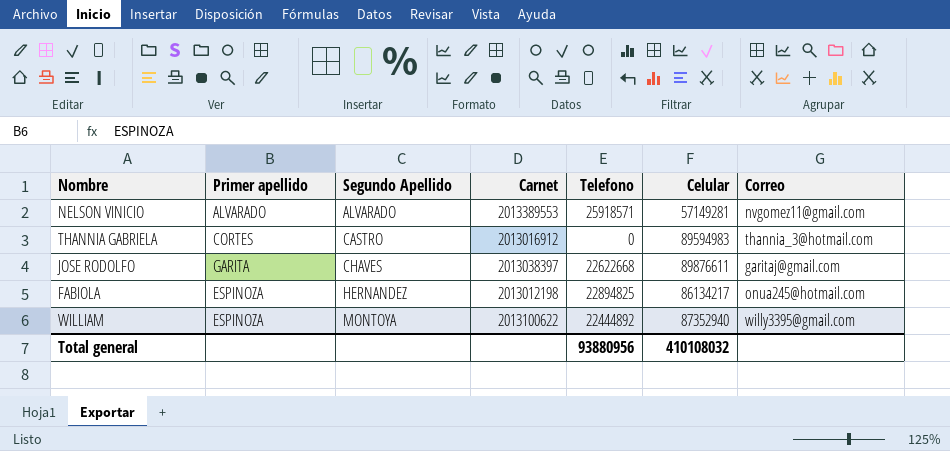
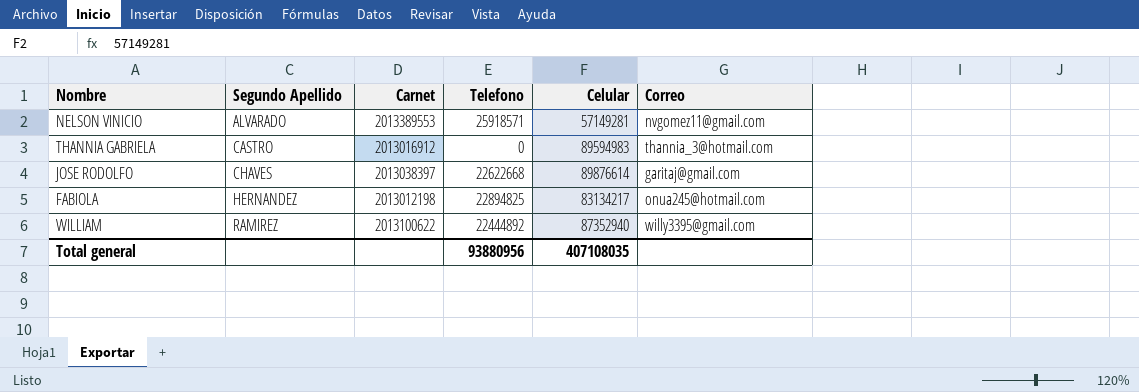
column Primer apellido | position: 2 -> none
JOSE RODOLFO | Celular: 89876611 -> 89876614
FABIOLA | Celular: 86134217 -> 83134217
WILLIAM | Segundo Apellido: MONTOYA -> RAMIREZ
Total general | Celular: 410108032 -> 407108035

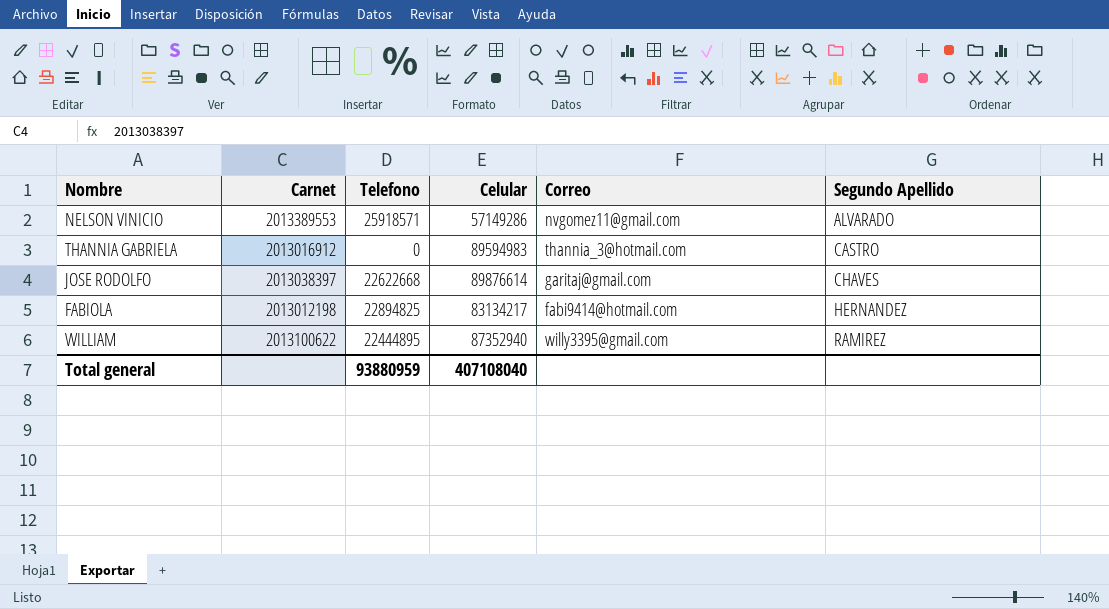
column Segundo Apellido | position: 2 -> 6
NELSON VINICIO | Celular: 57149281 -> 57149286
FABIOLA | Correo: onua245@hotmail.com -> fabi9414@hotmail.com
WILLIAM | Telefono: 22444892 -> 22444895
Total general | Telefono: 93880956 -> 93880959
Total general | Celular: 407108035 -> 407108040

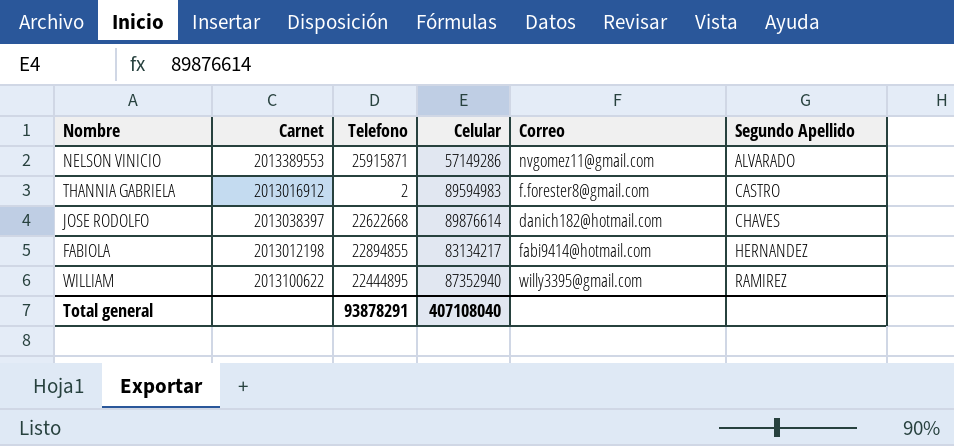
NELSON VINICIO | Telefono: 25918571 -> 25915871
THANNIA GABRIELA | Telefono: 0 -> 2
THANNIA GABRIELA | Correo: thannia_3@hotmail.com -> f.forester8@gmail.com
JOSE RODOLFO | Correo: garitaj@gmail.com -> danich182@hotmail.com
FABIOLA | Telefono: 22894825 -> 22894855
Total general | Telefono: 93880959 -> 93878291

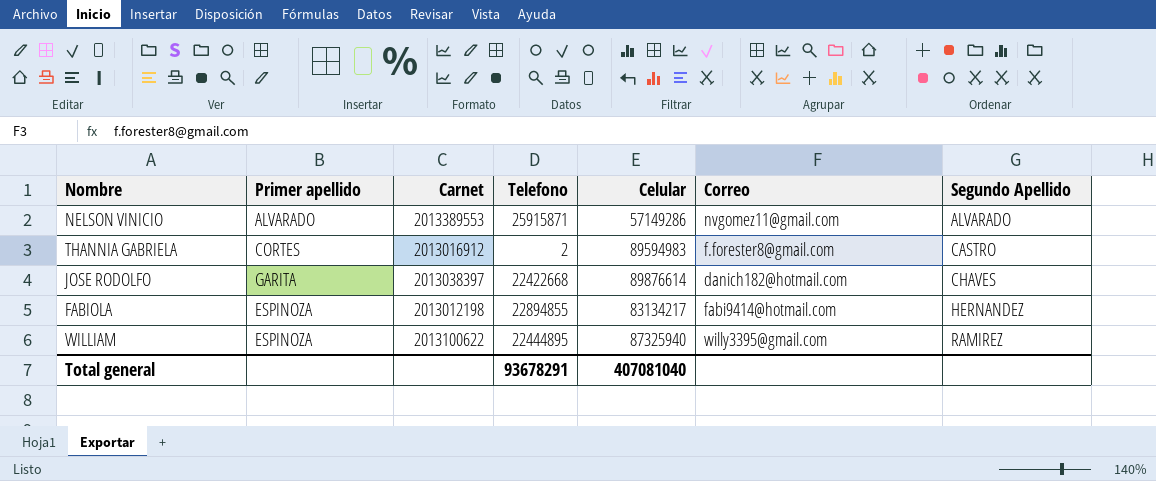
column Primer apellido | position: none -> 2
JOSE RODOLFO | Telefono: 22622668 -> 22422668
WILLIAM | Celular: 87352940 -> 87325940
Total general | Telefono: 93878291 -> 93678291
Total general | Celular: 407108040 -> 407081040

